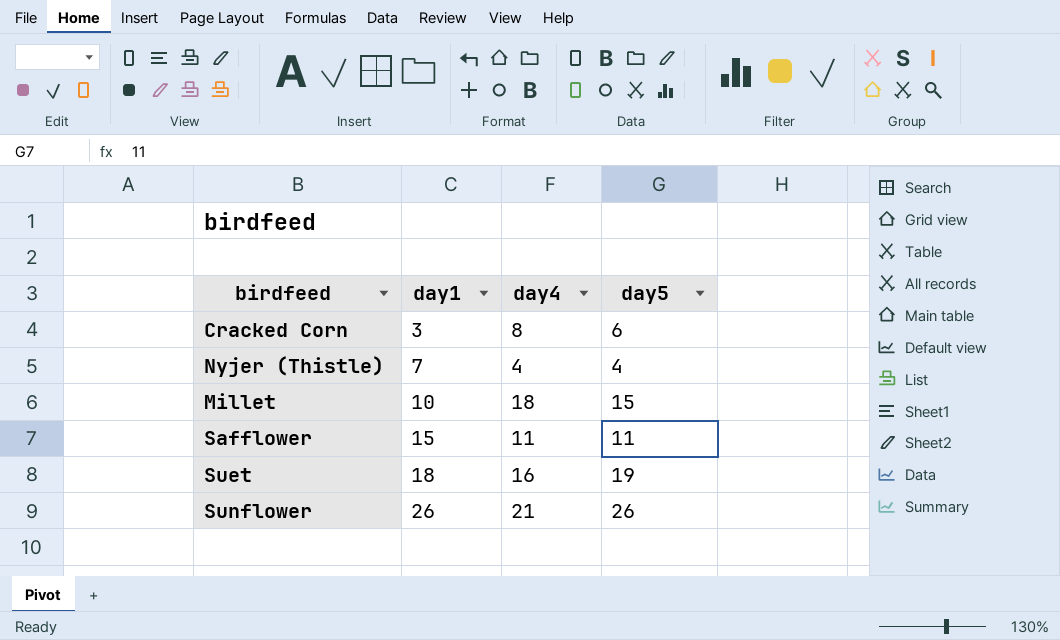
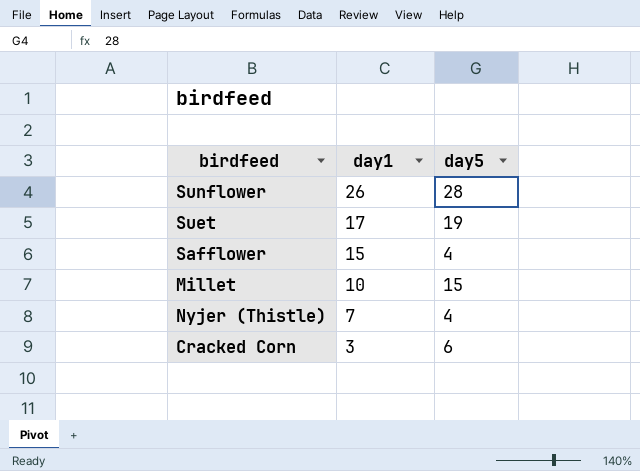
row order: day1 ascending -> day1 descending
column day4 | position: 3 -> none
Sunflower | day5: 26 -> 28
Suet | day1: 18 -> 17
Safflower | day5: 11 -> 4

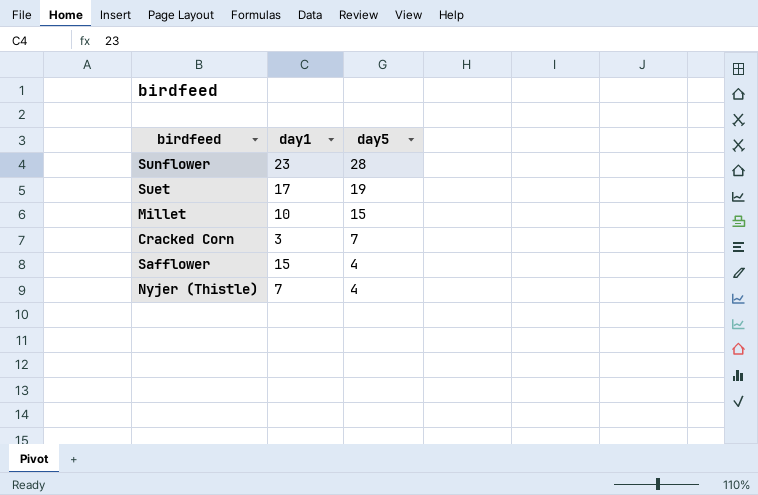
row order: day1 descending -> day5 descending
Sunflower | day1: 26 -> 23
Cracked Corn | day5: 6 -> 7

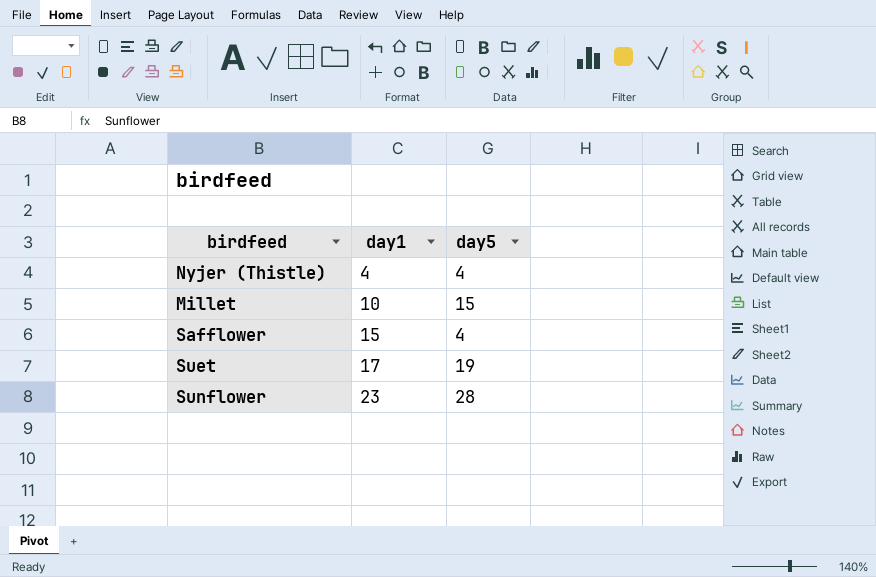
row order: day5 descending -> day1 ascending
row Cracked Corn: 3 | 7 -> none
Nyjer (Thistle) | day1: 7 -> 4

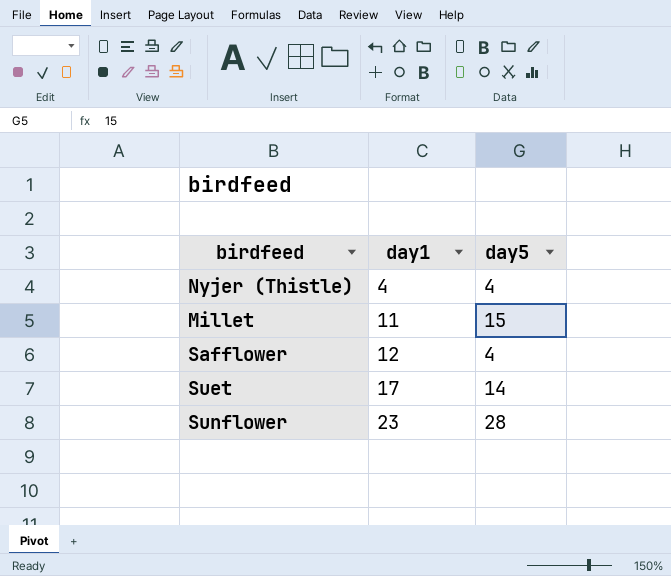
Millet | day1: 10 -> 11
Safflower | day1: 15 -> 12
Suet | day5: 19 -> 14

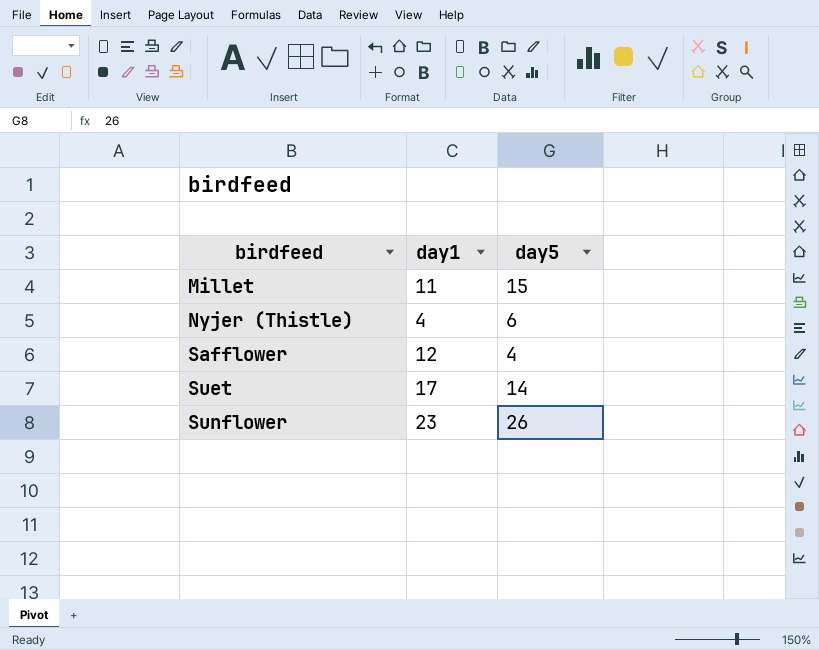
row order: day1 ascending -> birdfeed ascending
Nyjer (Thistle) | day5: 4 -> 6
Sunflower | day5: 28 -> 26

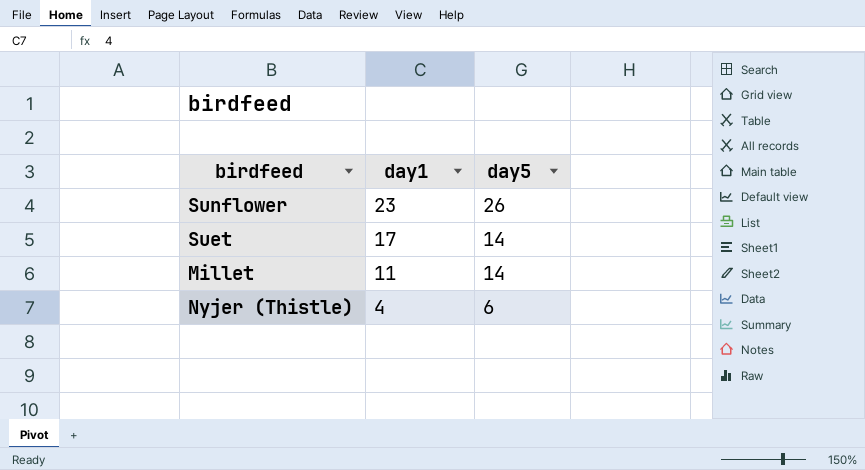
row order: birdfeed ascending -> day1 descending
row Safflower: 12 | 4 -> none
Millet | day5: 15 -> 14

